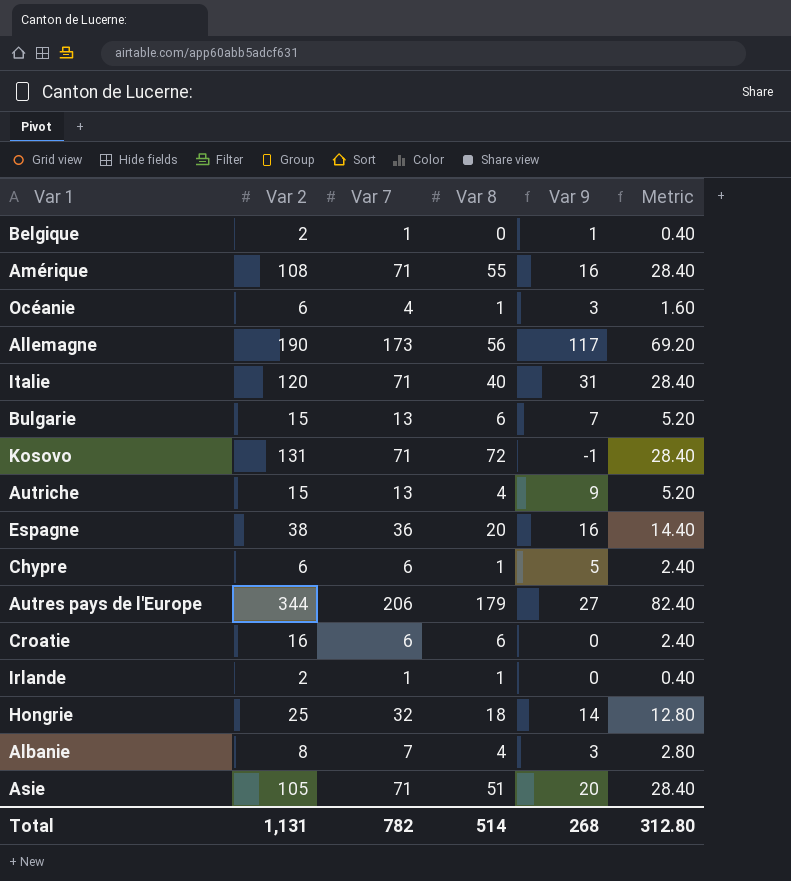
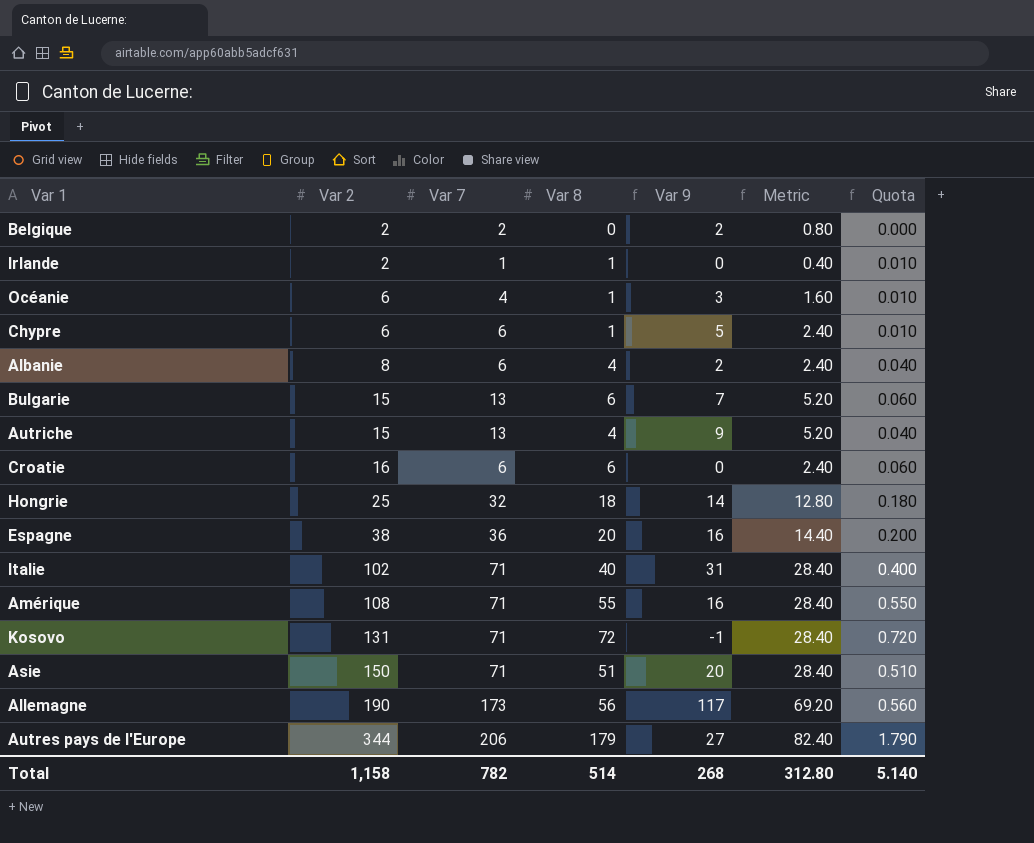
row order: none -> Var 2 ascending
column Quota | formula: none -> [Var 8] * 0.01
Belgique | Var 7: 1 -> 2
Belgique | Var 9: 1 -> 2
Belgique | Metric: 0.40 -> 0.80
Albanie | Var 7: 7 -> 6
Albanie | Var 9: 3 -> 2
Albanie | Metric: 2.80 -> 2.40
Italie | Var 2: 120 -> 102
Asie | Var 2: 105 -> 150
Total | Var 2: 1,131 -> 1,158

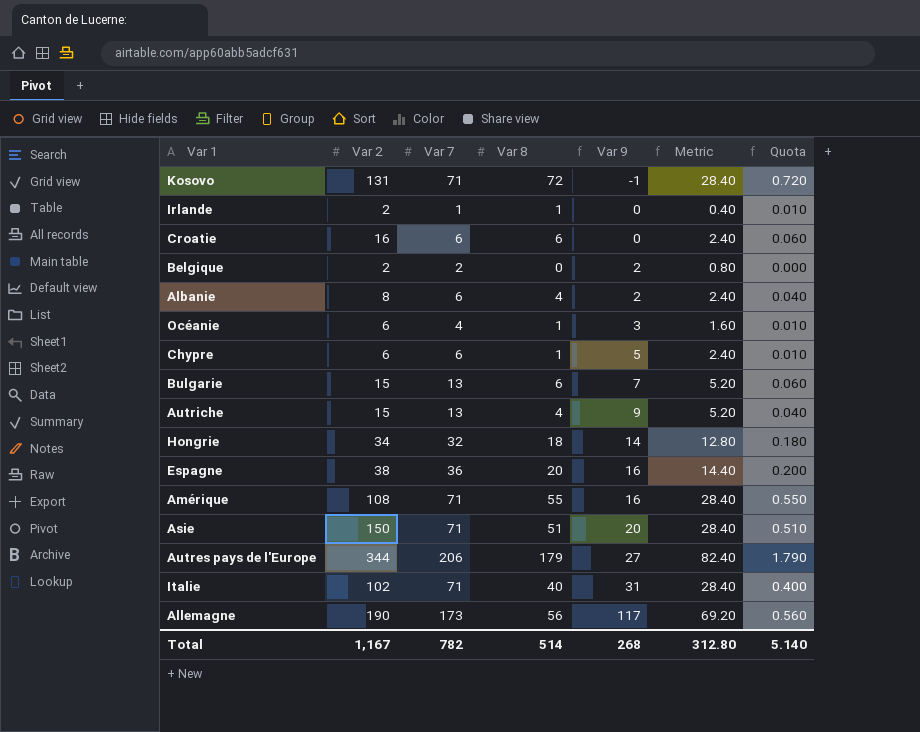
row order: Var 2 ascending -> Var 9 ascending
Hongrie | Var 2: 25 -> 34
Total | Var 2: 1,158 -> 1,167

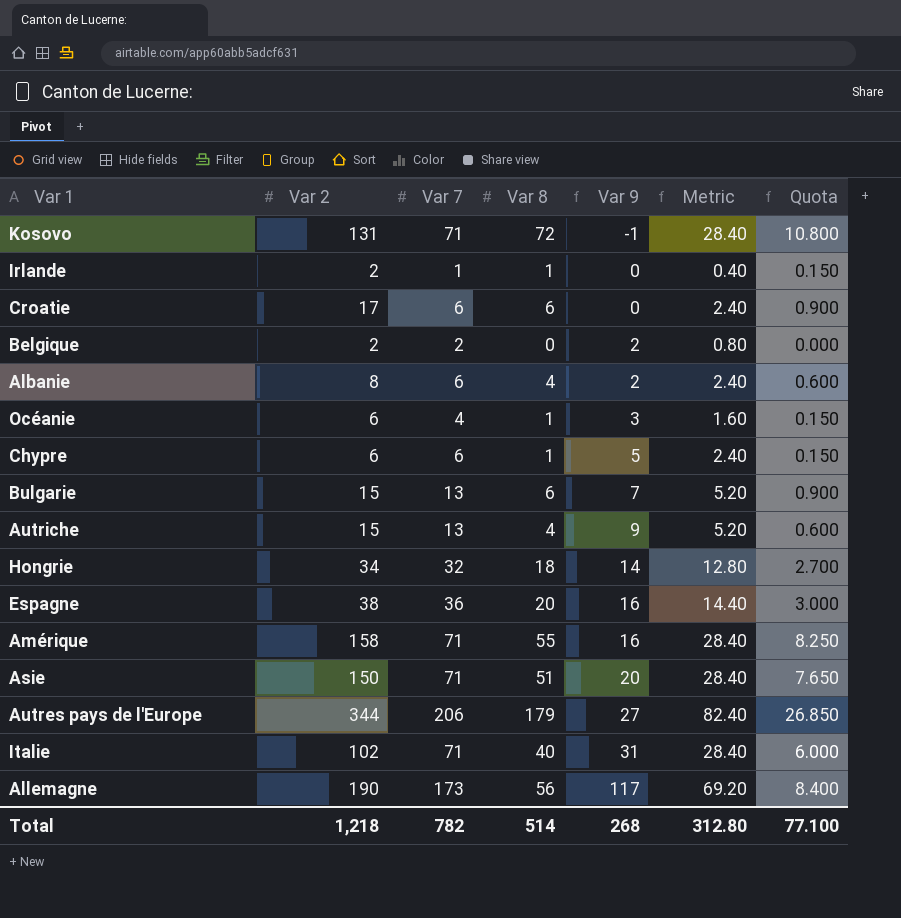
column Quota | formula: [Var 8] * 0.01 -> [Var 8] * 0.15
Croatie | Var 2: 16 -> 17
Amérique | Var 2: 108 -> 158
Total | Var 2: 1,167 -> 1,218
Total | Quota: 5.140 -> 77.100

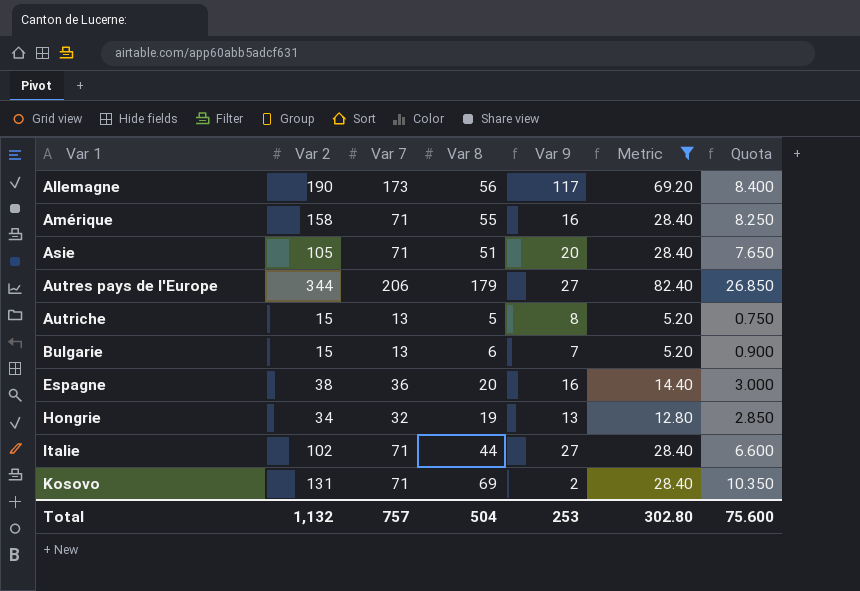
filter: none -> Metric >= 5.20
row order: Var 9 ascending -> Var 1 ascending
Asie | Var 2: 150 -> 105
Autriche | Var 8: 4 -> 5
Autriche | Var 9: 9 -> 8
Autriche | Quota: 0.600 -> 0.750
Hongrie | Var 8: 18 -> 19
Hongrie | Var 9: 14 -> 13
Hongrie | Quota: 2.700 -> 2.850
Italie | Var 8: 40 -> 44
Italie | Var 9: 31 -> 27
Italie | Quota: 6.000 -> 6.600
Kosovo | Var 8: 72 -> 69
Kosovo | Var 9: -1 -> 2
Kosovo | Quota: 10.800 -> 10.350
Total | Var 2: 1,218 -> 1,132
Total | Var 7: 782 -> 757
Total | Var 8: 514 -> 504
Total | Var 9: 268 -> 253
Total | Metric: 312.80 -> 302.80
Total | Quota: 77.100 -> 75.600

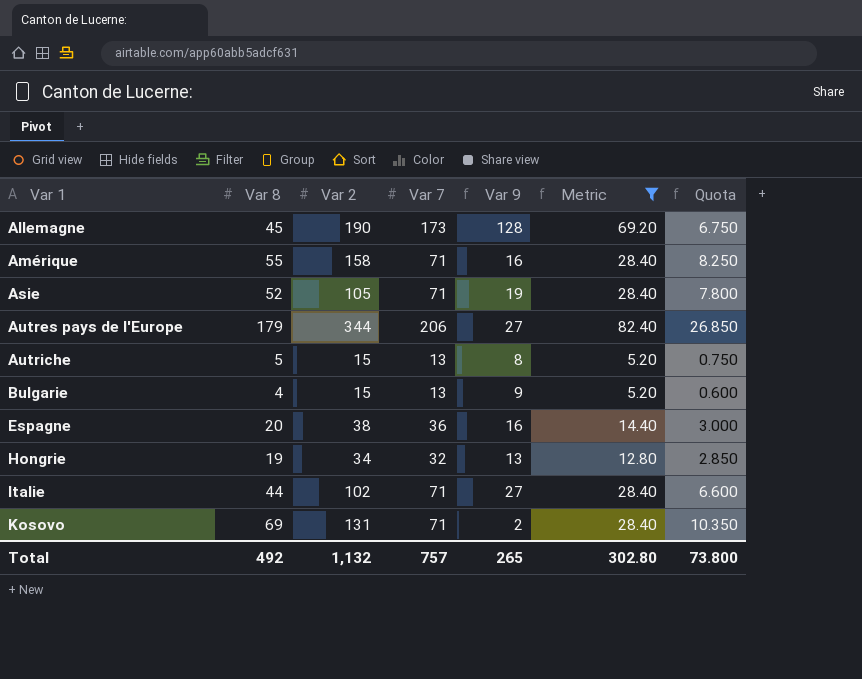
column Var 8 | position: 4 -> 2
Allemagne | Var 8: 56 -> 45
Allemagne | Var 9: 117 -> 128
Allemagne | Quota: 8.400 -> 6.750
Asie | Var 8: 51 -> 52
Asie | Var 9: 20 -> 19
Asie | Quota: 7.650 -> 7.800
Bulgarie | Var 8: 6 -> 4
Bulgarie | Var 9: 7 -> 9
Bulgarie | Quota: 0.900 -> 0.600
Total | Var 8: 504 -> 492
Total | Var 9: 253 -> 265
Total | Quota: 75.600 -> 73.800

